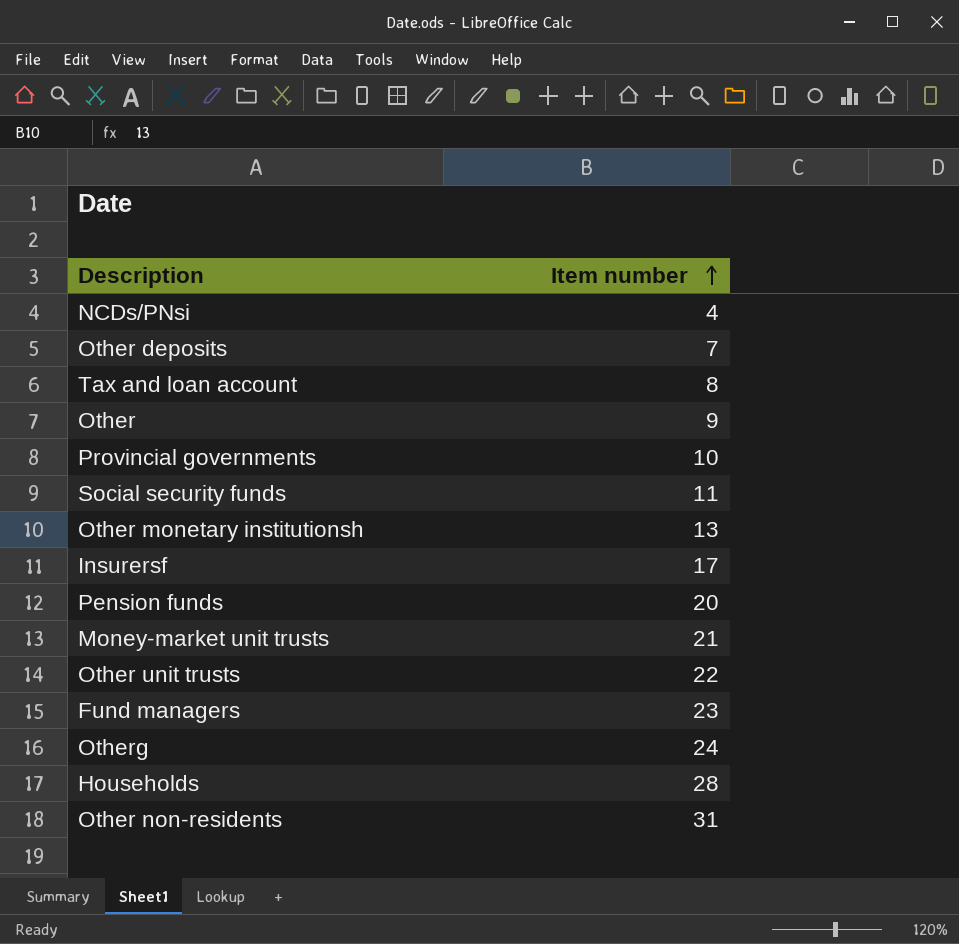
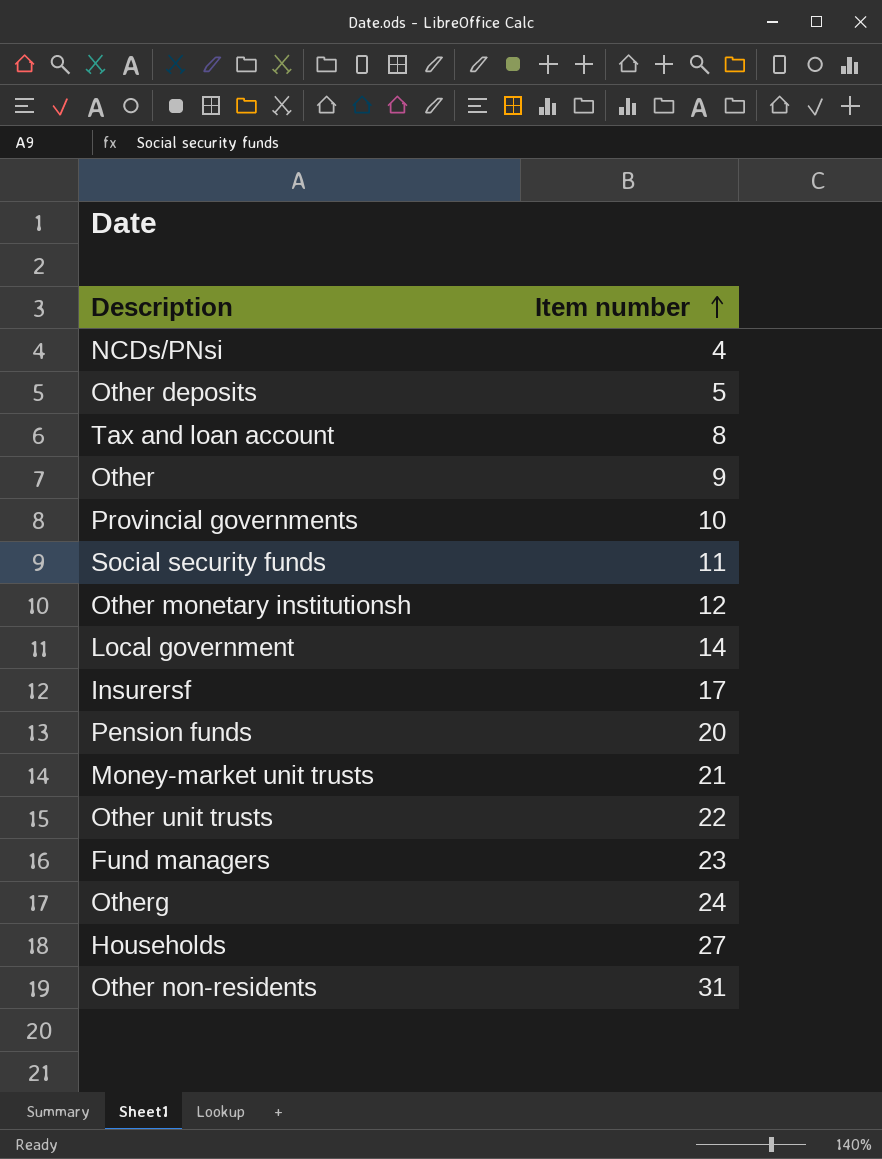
Other deposits | Item number: 7 -> 5
Other monetary institutionsh | Item number: 13 -> 12
row Local government: none -> 14
Households | Item number: 28 -> 27

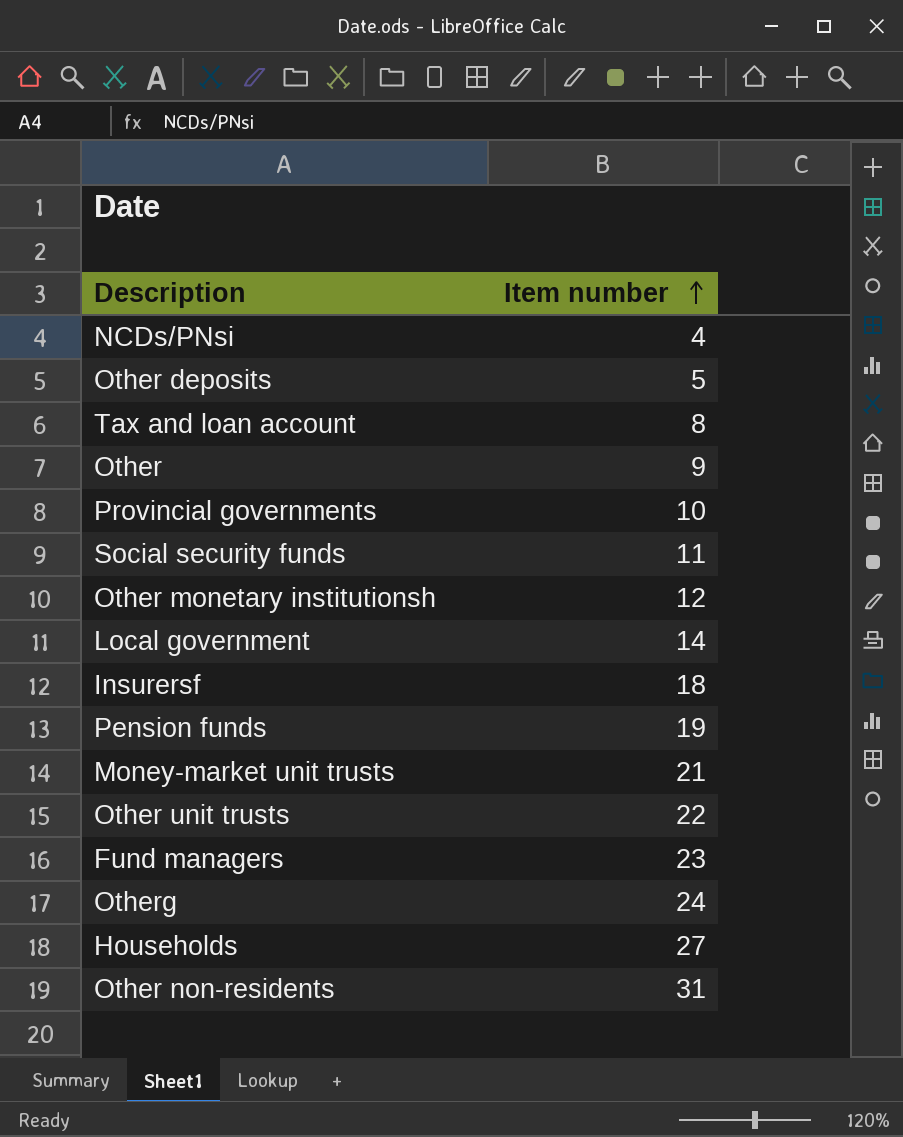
Insurersf | Item number: 17 -> 18
Pension funds | Item number: 20 -> 19

